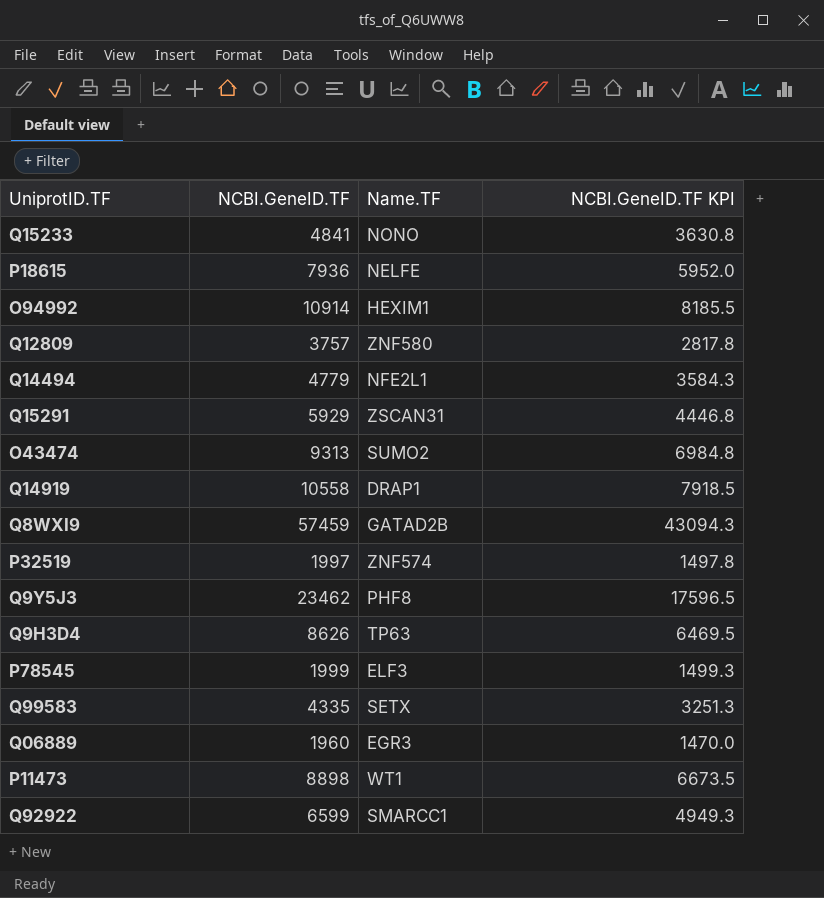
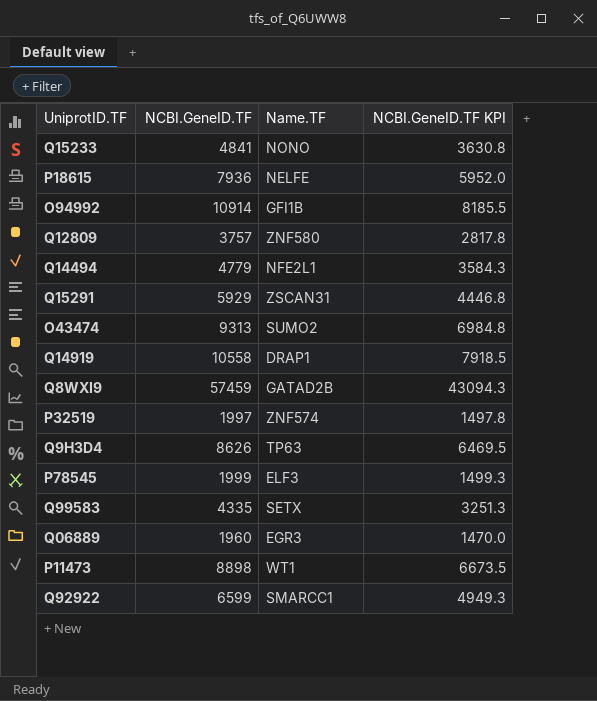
row Q9Y5J3: 23462 | PHF8 | 17596.5 -> none
O94992 | Name.TF: HEXIM1 -> GFI1B

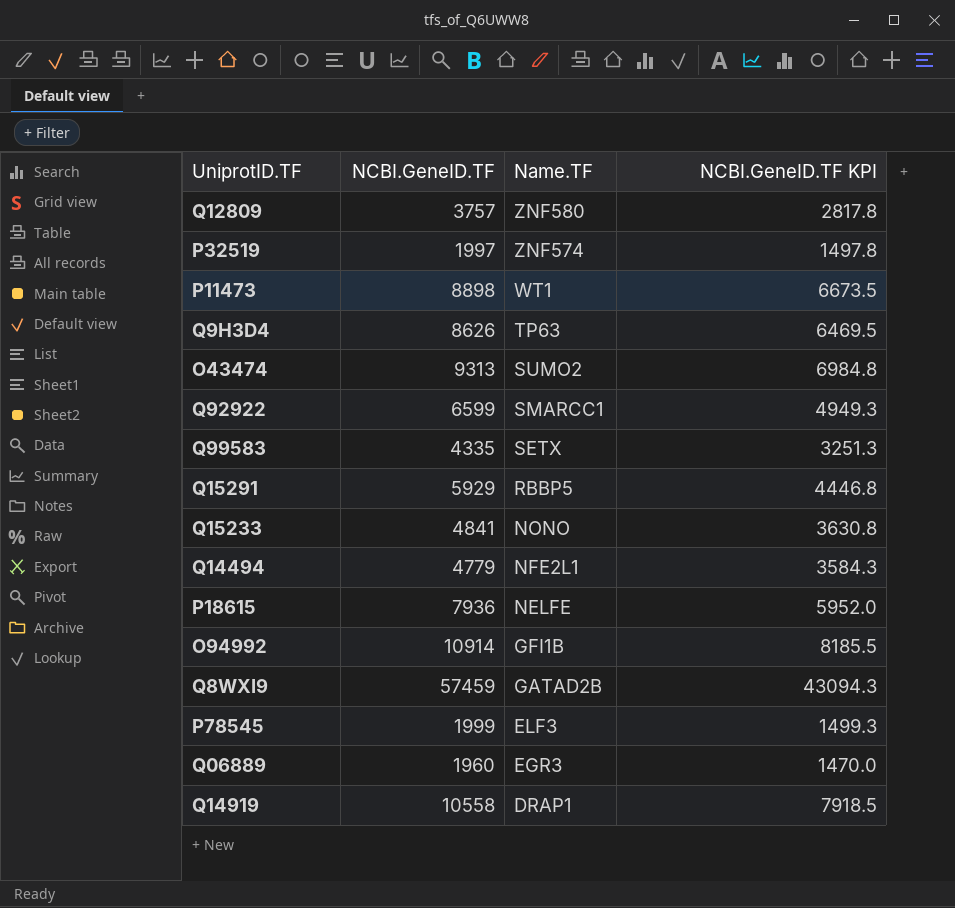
row order: none -> Name.TF descending
Q15291 | Name.TF: ZSCAN31 -> RBBP5

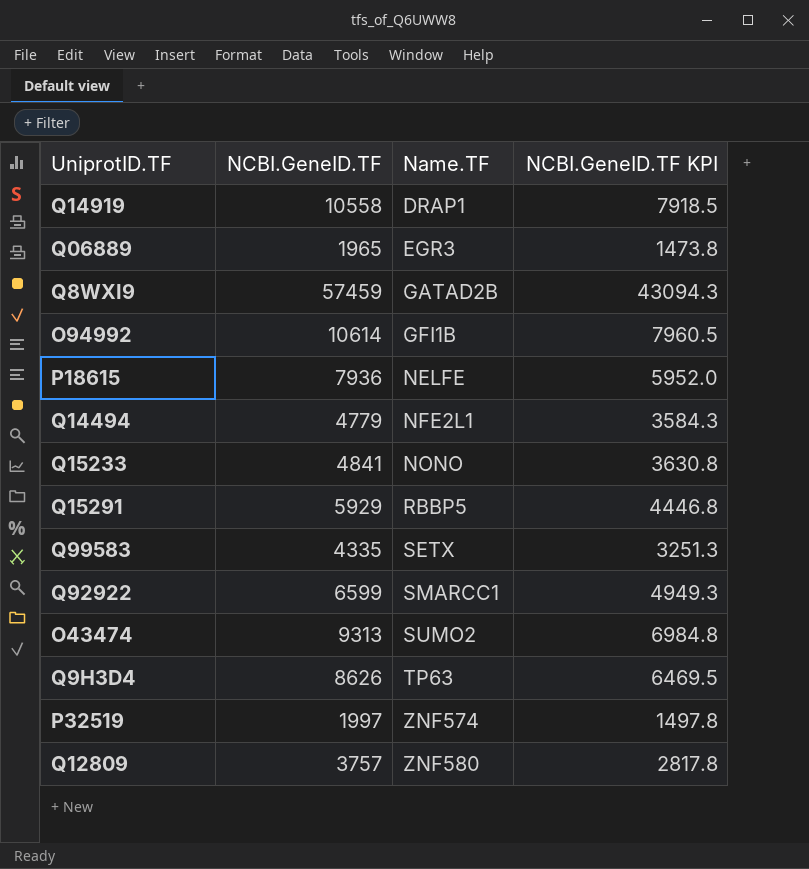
row order: Name.TF descending -> Name.TF ascending
row P11473: 8898 | WT1 | 6673.5 -> none
row P78545: 1999 | ELF3 | 1499.3 -> none
Q06889 | NCBI.GeneID.TF: 1960 -> 1965
Q06889 | NCBI.GeneID.TF KPI: 1470.0 -> 1473.8
O94992 | NCBI.GeneID.TF: 10914 -> 10614
O94992 | NCBI.GeneID.TF KPI: 8185.5 -> 7960.5

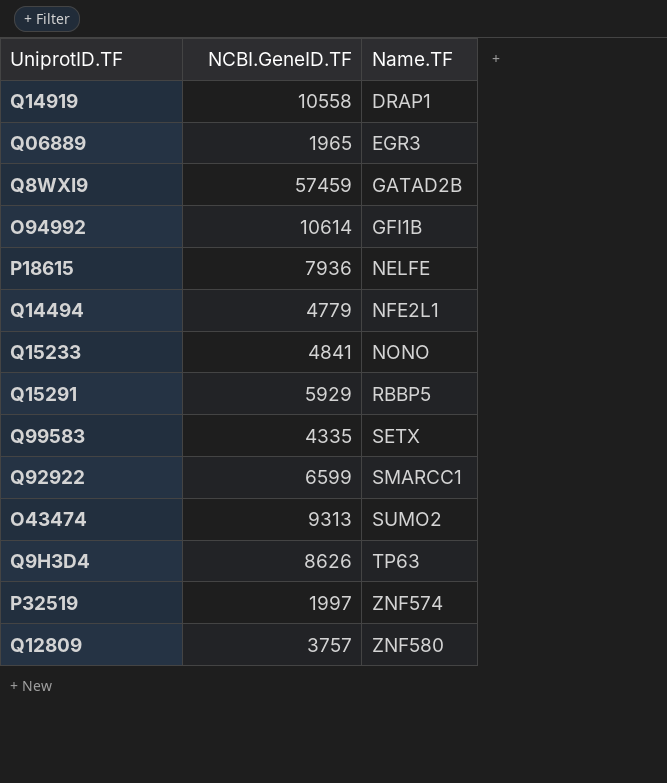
column NCBI.GeneID.TF KPI | formula: [NCBI.GeneID.TF] * 0.75 -> none

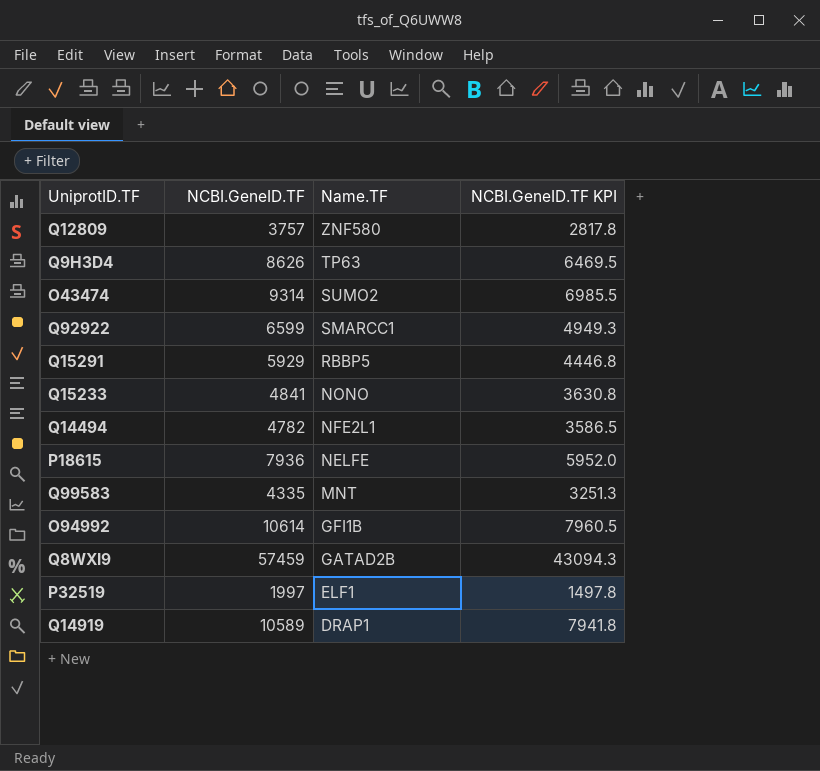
row order: Name.TF ascending -> Name.TF descending
column NCBI.GeneID.TF KPI | formula: none -> [NCBI.GeneID.TF] * 0.75
row Q06889: 1965 | EGR3 -> none
O43474 | NCBI.GeneID.TF: 9313 -> 9314
Q14494 | NCBI.GeneID.TF: 4779 -> 4782
Q99583 | Name.TF: SETX -> MNT
P32519 | Name.TF: ZNF574 -> ELF1
Q14919 | NCBI.GeneID.TF: 10558 -> 10589

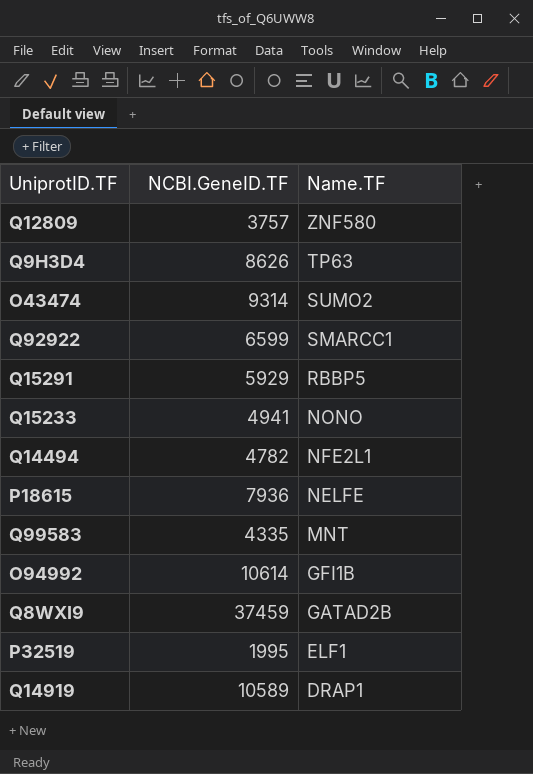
column NCBI.GeneID.TF KPI | formula: [NCBI.GeneID.TF] * 0.75 -> none
Q15233 | NCBI.GeneID.TF: 4841 -> 4941
Q8WXI9 | NCBI.GeneID.TF: 57459 -> 37459
P32519 | NCBI.GeneID.TF: 1997 -> 1995

